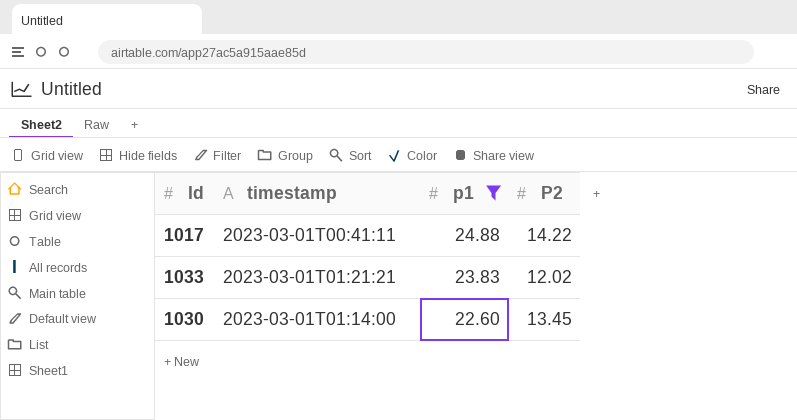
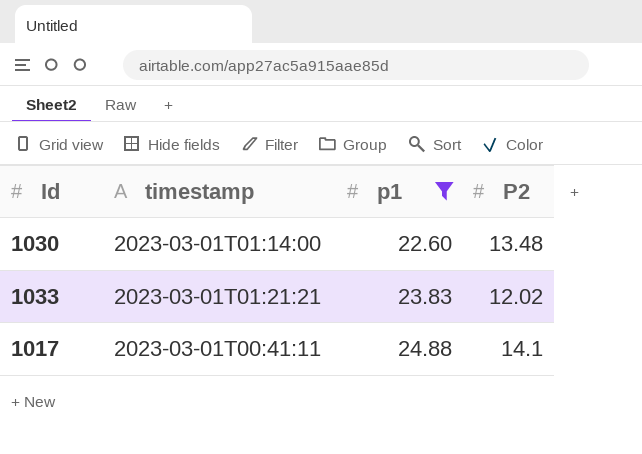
row order: p1 descending -> p1 ascending
1030 | P2: 13.45 -> 13.48
1017 | P2: 14.22 -> 14.1

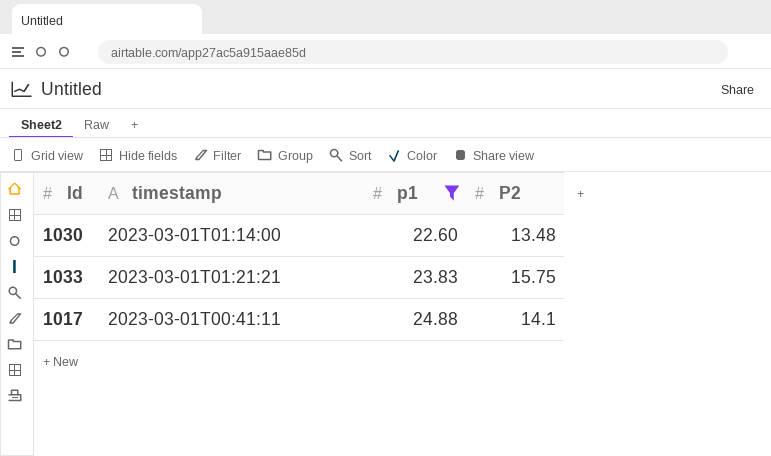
1033 | P2: 12.02 -> 15.75

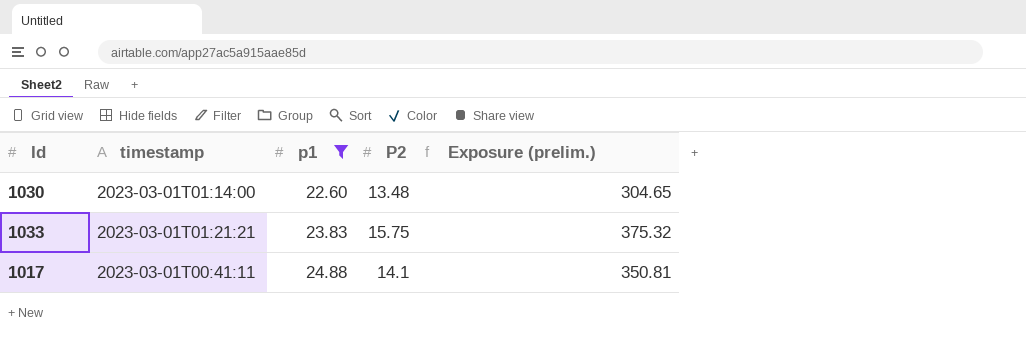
column Exposure (prelim.) | formula: none -> [p1] * [P2]

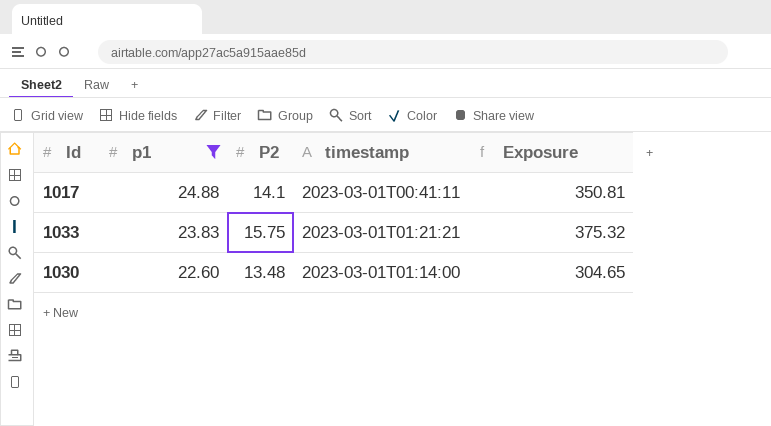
row order: p1 ascending -> p1 descending
column timestamp | position: 2 -> 4
column name: Exposure (prelim.) -> Exposure

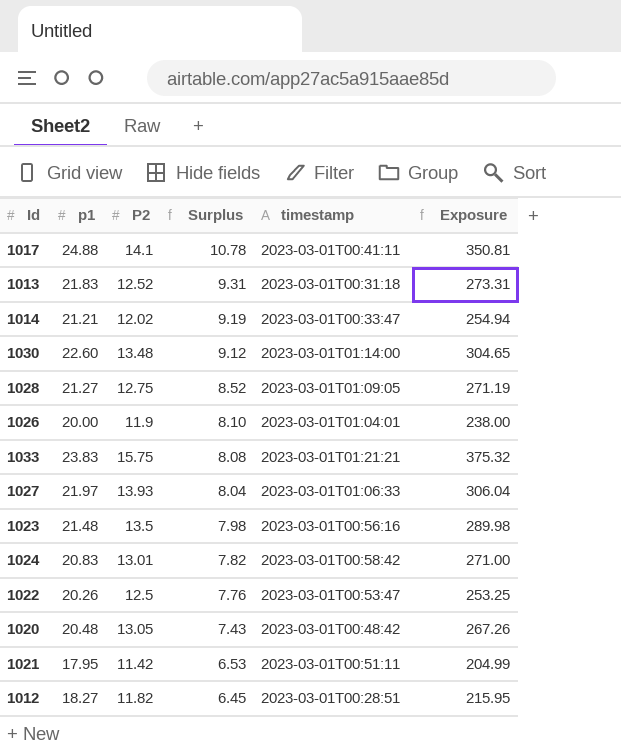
filter: p1 >= 22.60 -> none
row order: p1 descending -> Surplus descending
column Surplus | formula: none -> [p1] - [P2]

